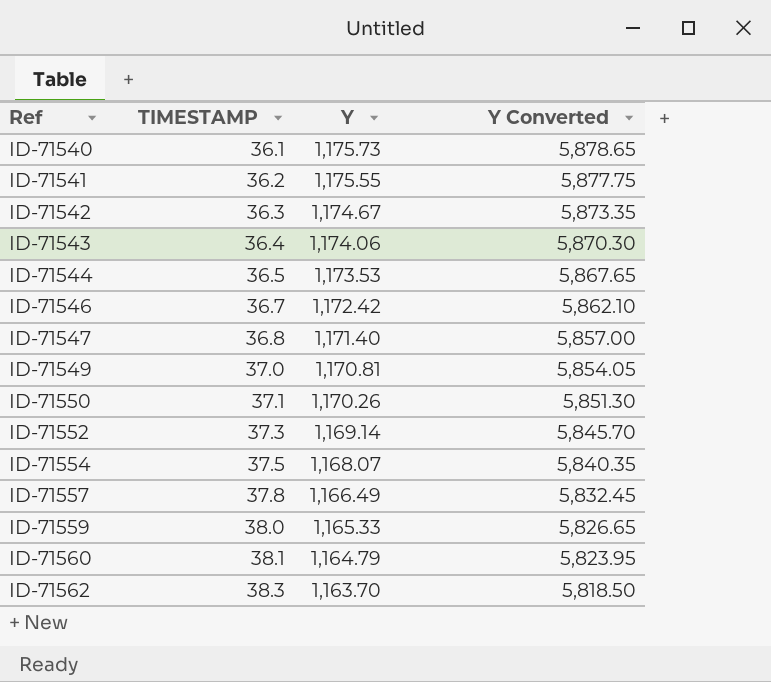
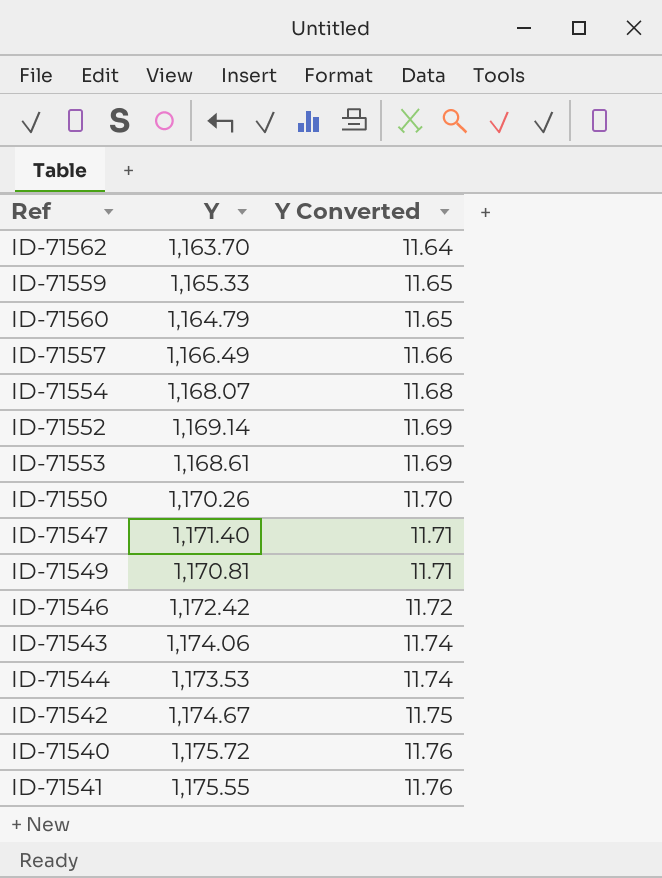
row order: Ref ascending -> Y Converted ascending
column TIMESTAMP | position: 2 -> none
column Y Converted | formula: [Y] * 5 -> [Y] * 0.01
row ID-71553: none -> 1,168.61 | 11.69
ID-71540 | Y: 1,175.73 -> 1,175.72

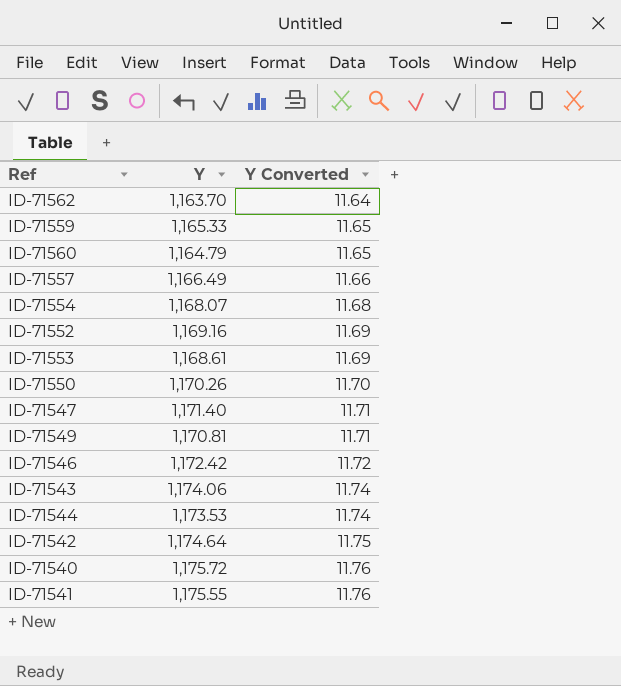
ID-71552 | Y: 1,169.14 -> 1,169.16
ID-71542 | Y: 1,174.67 -> 1,174.64

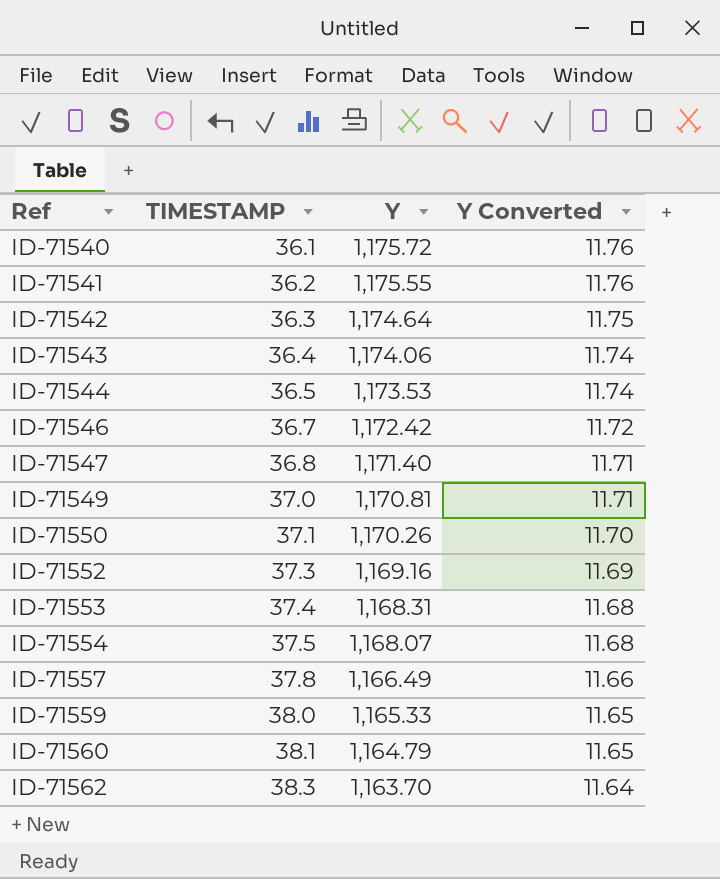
row order: Y Converted ascending -> Ref ascending
column TIMESTAMP | position: none -> 2
ID-71553 | Y: 1,168.61 -> 1,168.31
ID-71553 | Y Converted: 11.69 -> 11.68

